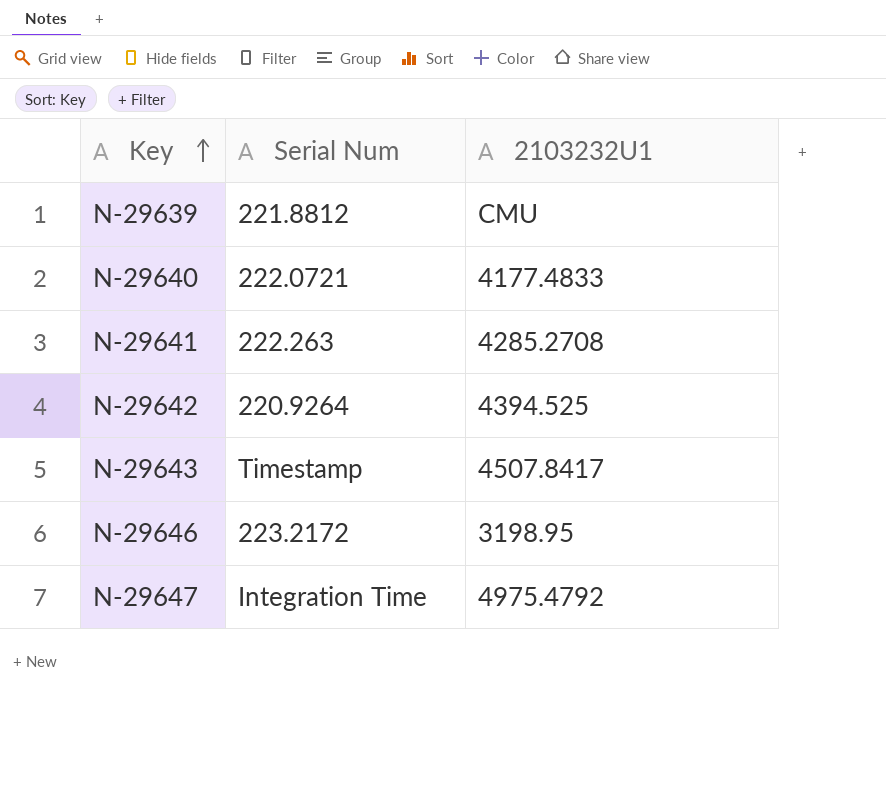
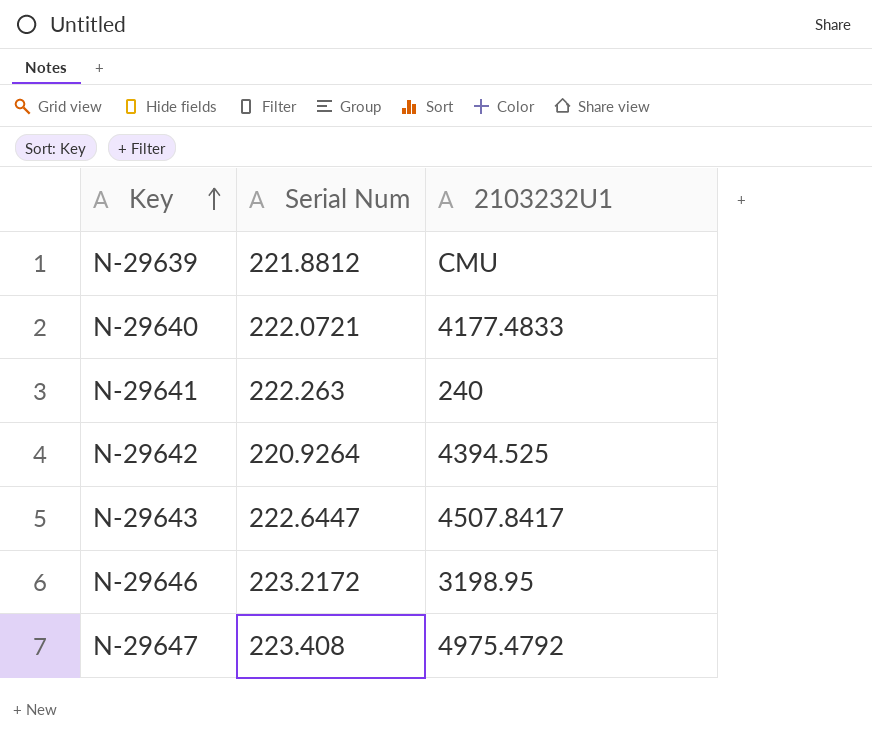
N-29641 | 2103232U1: 4285.2708 -> 240
N-29643 | Serial Num: Timestamp -> 222.6447
N-29647 | Serial Num: Integration Time -> 223.408

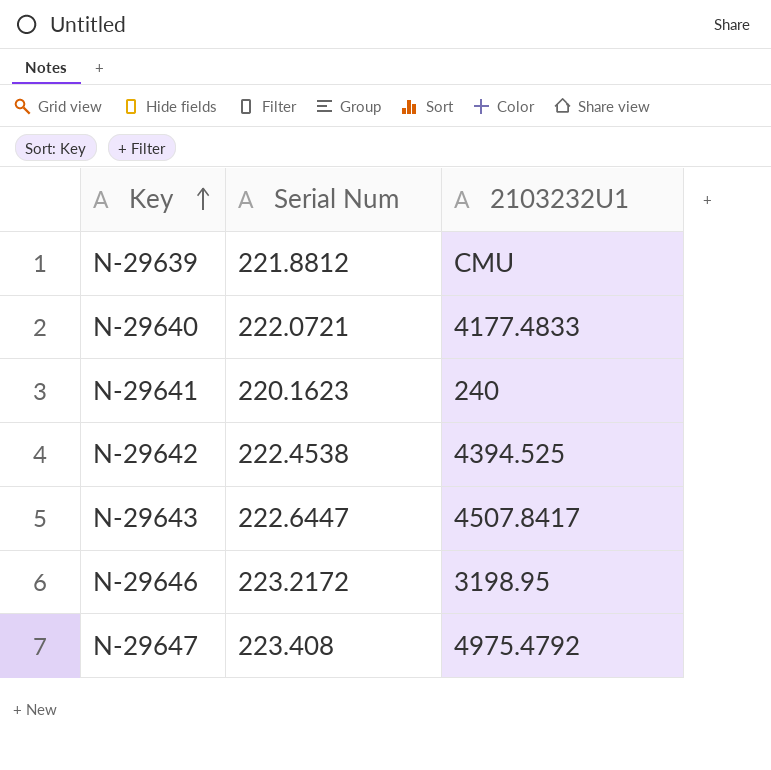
N-29641 | Serial Num: 222.263 -> 220.1623
N-29642 | Serial Num: 220.9264 -> 222.4538

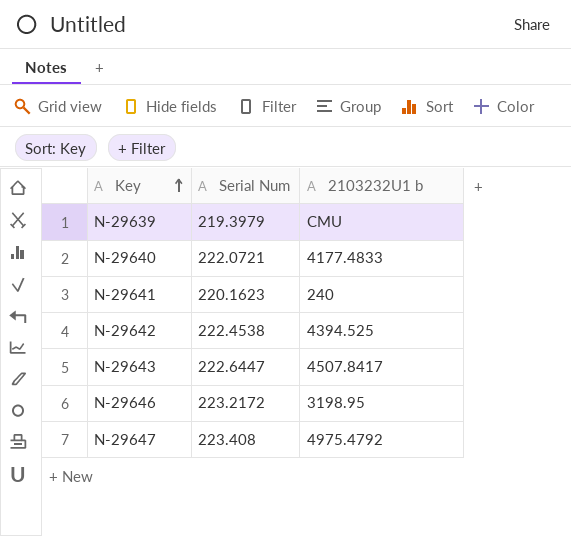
column name: 2103232U1 -> 2103232U1 b
N-29639 | Serial Num: 221.8812 -> 219.3979

